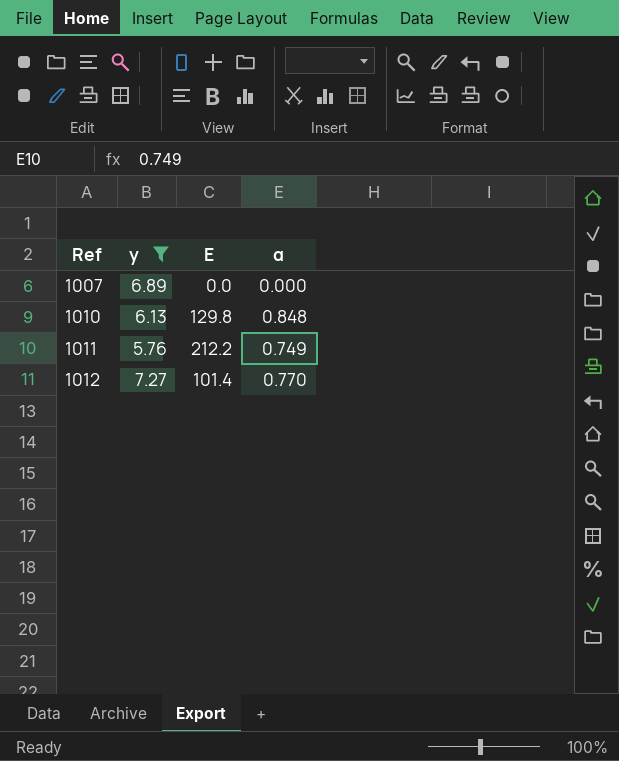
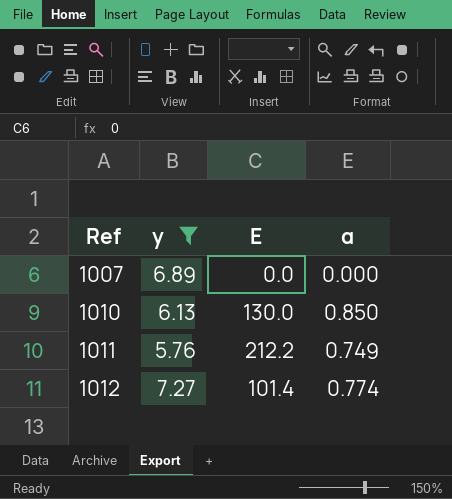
1010 | E: 129.8 -> 130.0
1010 | α: 0.848 -> 0.850
1012 | α: 0.770 -> 0.774

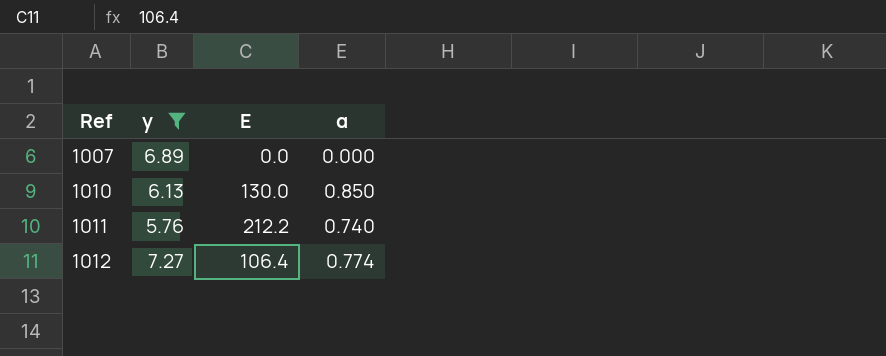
1011 | α: 0.749 -> 0.740
1012 | E: 101.4 -> 106.4

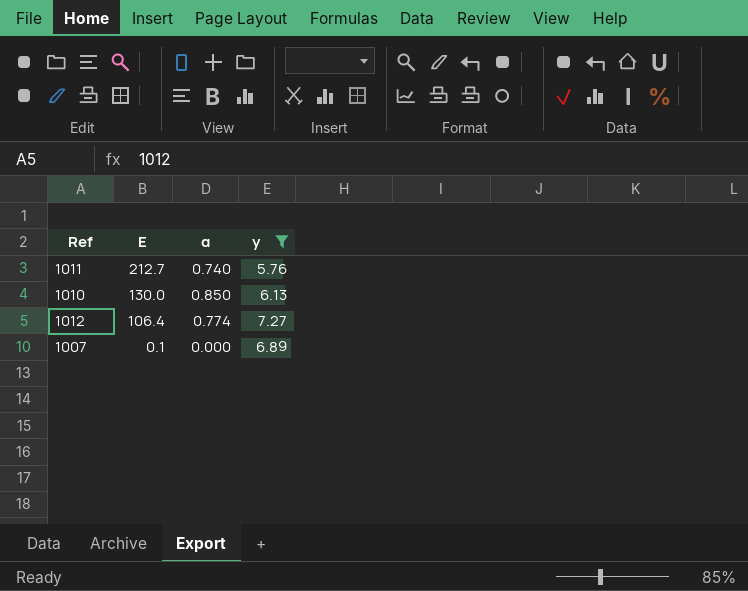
row order: Ref ascending -> E descending
column y | position: 2 -> 4
1011 | E: 212.2 -> 212.7
1007 | E: 0.0 -> 0.1

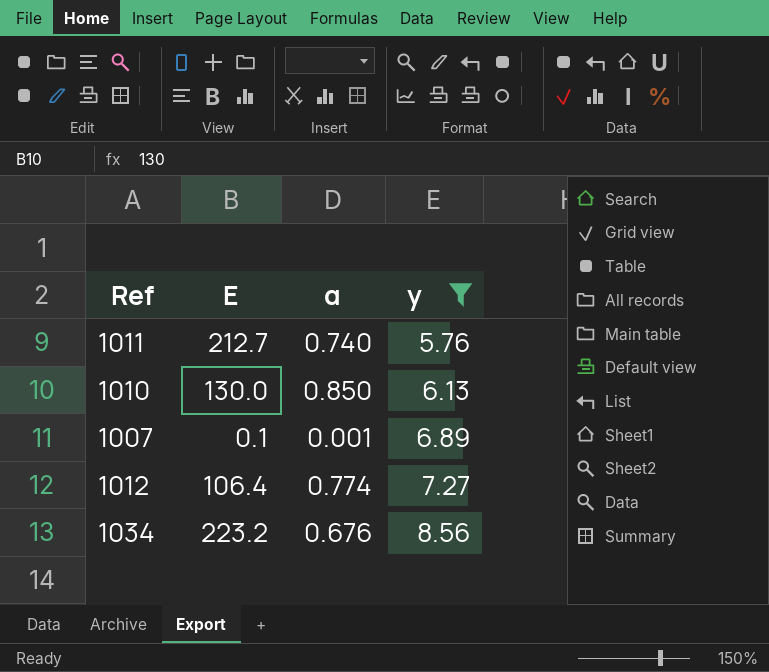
row order: E descending -> y ascending
1007 | α: 0.000 -> 0.001
row 1034: none -> 223.2 | 0.676 | 8.56

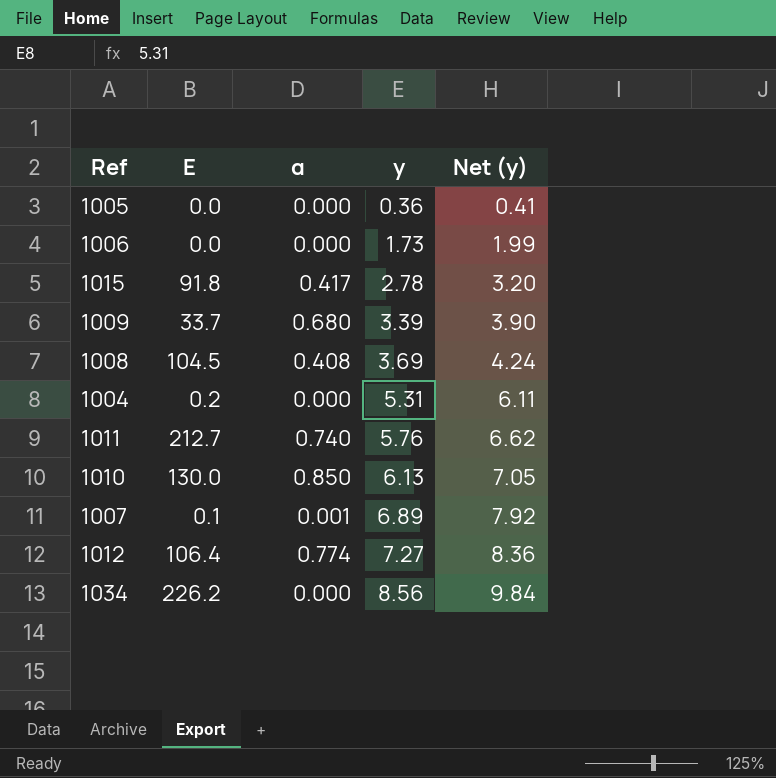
filter: y >= 5.76 -> none
column Net (y) | formula: none -> [y] * 1.15
1034 | E: 223.2 -> 226.2
1034 | α: 0.676 -> 0.000

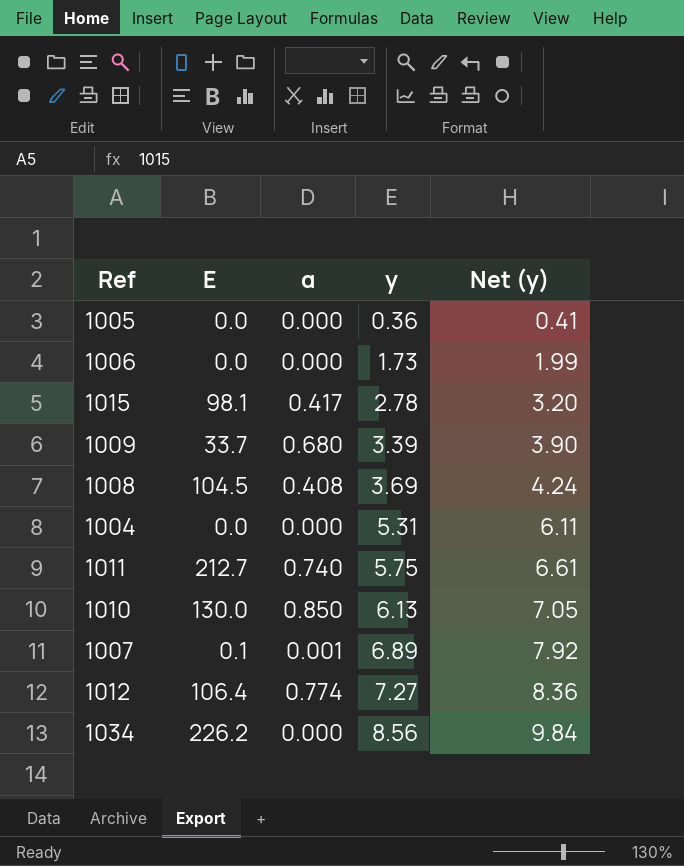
1015 | E: 91.8 -> 98.1
1004 | E: 0.2 -> 0.0
1011 | y: 5.76 -> 5.75
1011 | Net (y): 6.62 -> 6.61

